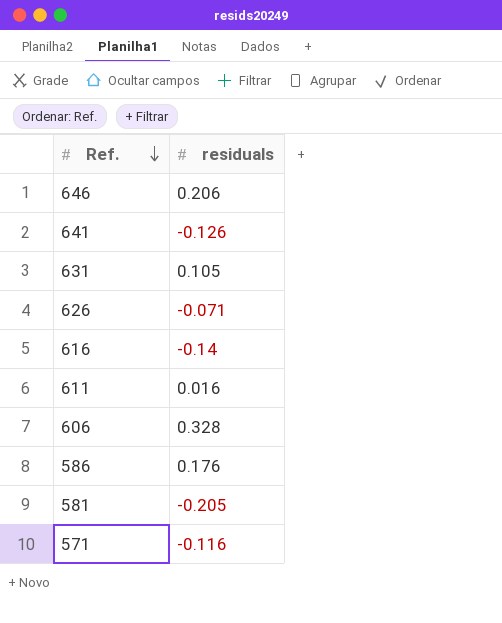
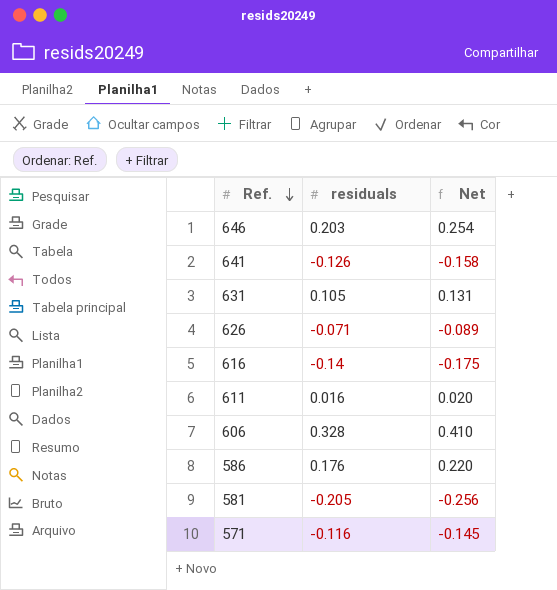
column Net | formula: none -> [residuals] * 1.25
646 | residuals: 0.206 -> 0.203

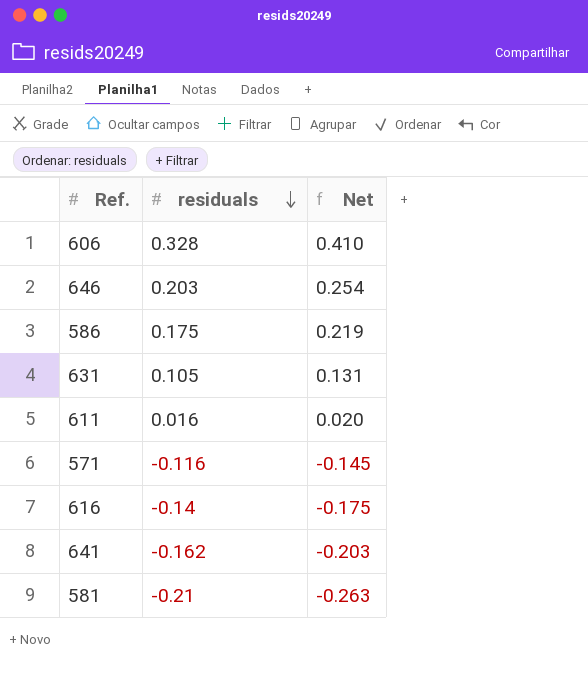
row order: Ref. descending -> residuals descending
row 626: -0.071 | -0.089 -> none
586 | residuals: 0.176 -> 0.175
586 | Net: 0.220 -> 0.219
641 | residuals: -0.126 -> -0.162
641 | Net: -0.158 -> -0.203
581 | residuals: -0.205 -> -0.21
581 | Net: -0.256 -> -0.263

